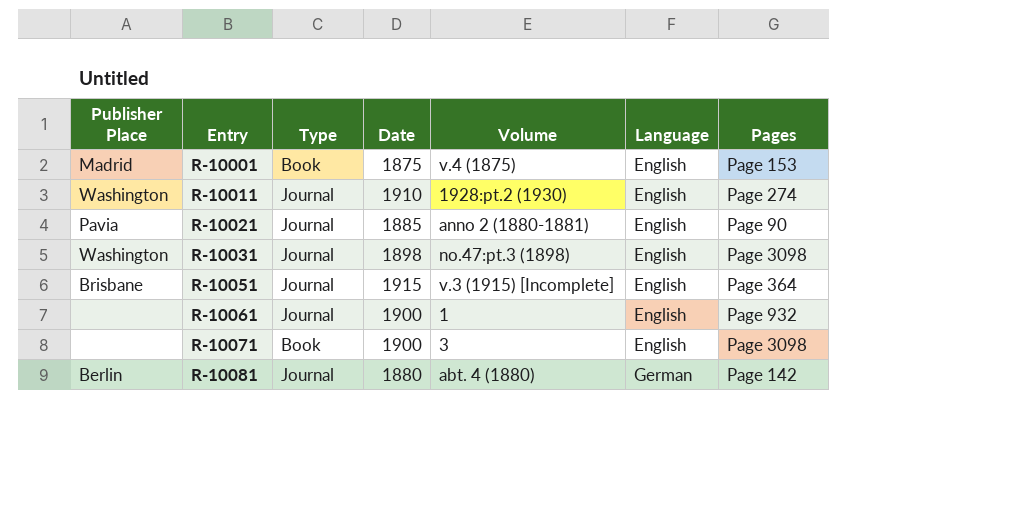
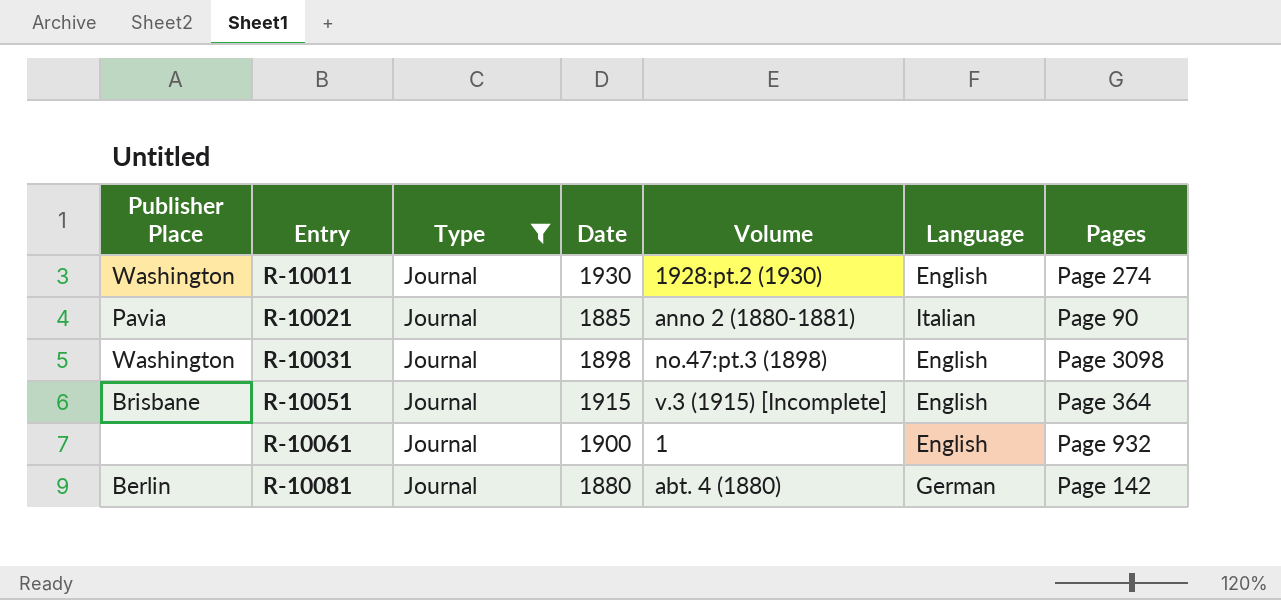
filter: none -> Type = Journal
R-10011 | Date: 1910 -> 1930
R-10021 | Language: English -> Italian

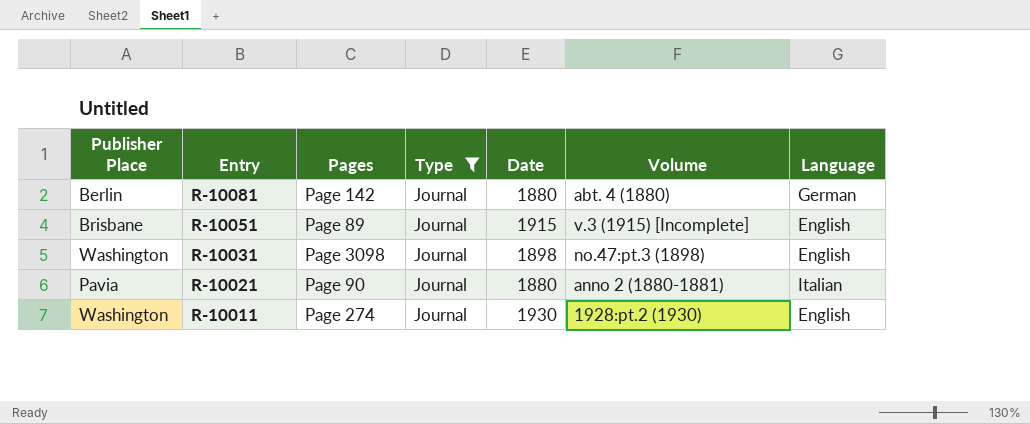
row order: Entry ascending -> Entry descending
column Pages | position: 7 -> 3
row R-10061: none | Journal | 1900 | 1 | English | Page 932 -> none
R-10051 | Pages: Page 364 -> Page 89
R-10021 | Date: 1885 -> 1880

